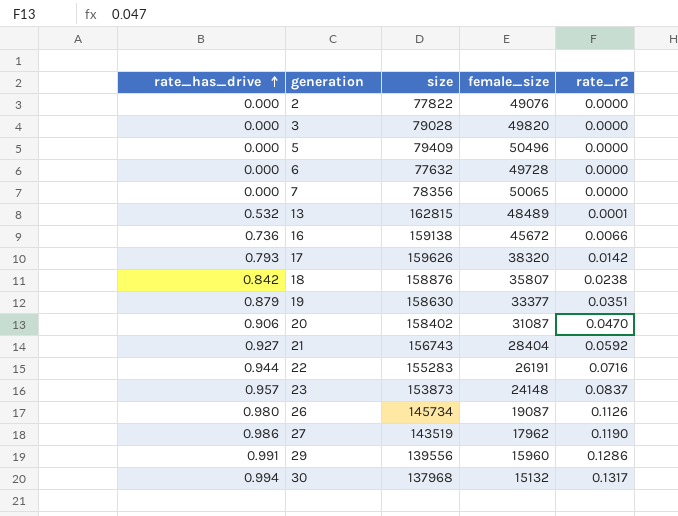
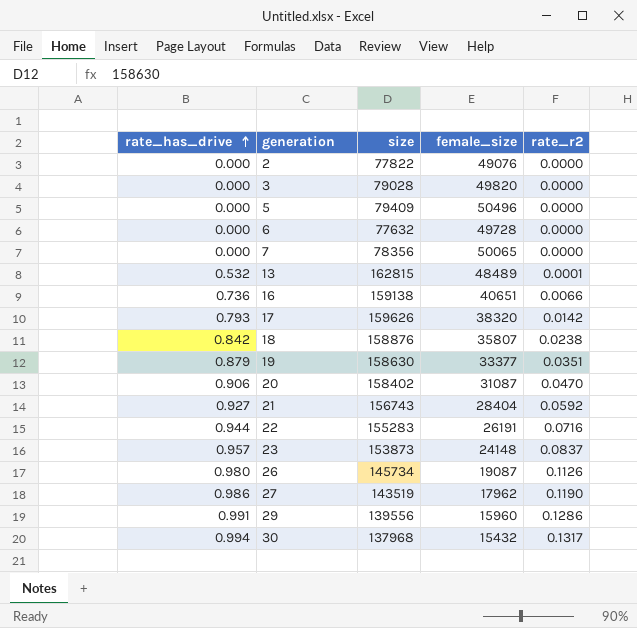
16 | female_size: 45672 -> 40651
30 | female_size: 15132 -> 15432

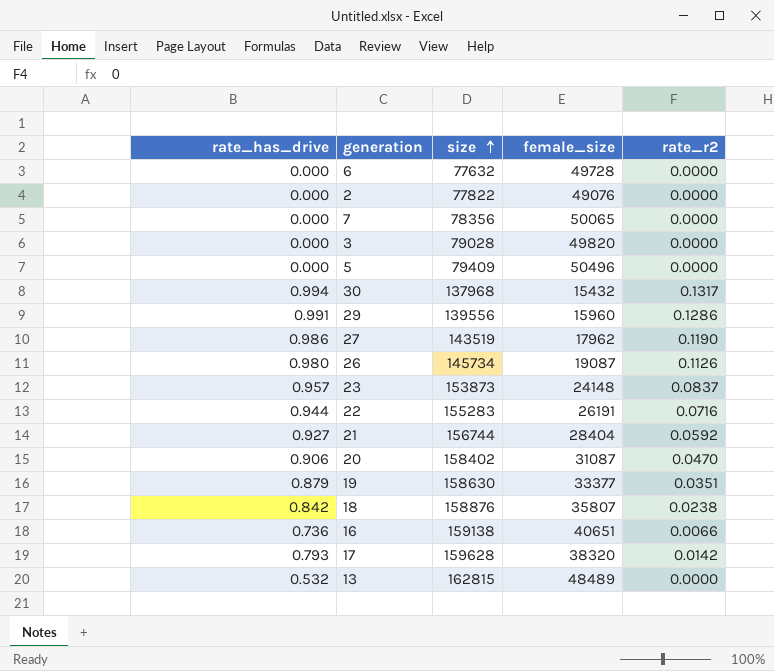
row order: rate_has_drive ascending -> size ascending
21 | size: 156743 -> 156744
17 | size: 159626 -> 159628
13 | rate_r2: 0.0001 -> 0.0000

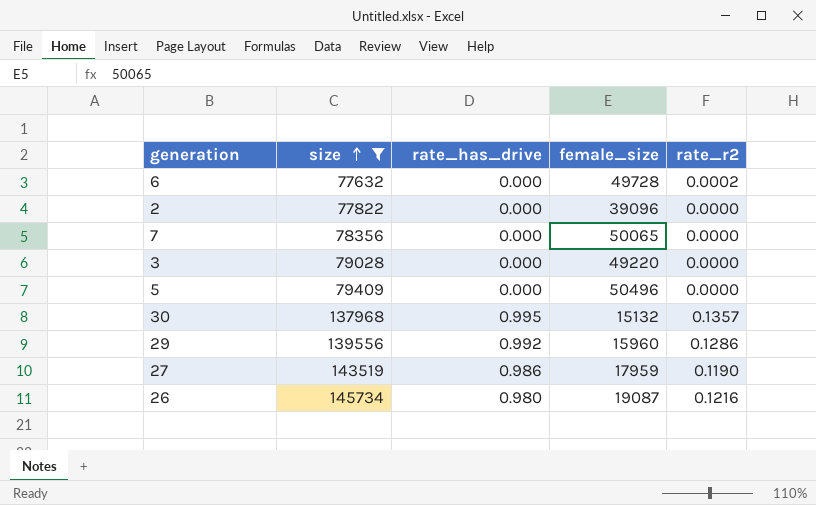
filter: none -> size <= 145734
column rate_has_drive | position: 1 -> 3
6 | rate_r2: 0.0000 -> 0.0002
2 | female_size: 49076 -> 39096
3 | female_size: 49820 -> 49220
30 | rate_has_drive: 0.994 -> 0.995
30 | female_size: 15432 -> 15132
30 | rate_r2: 0.1317 -> 0.1357
29 | rate_has_drive: 0.991 -> 0.992
27 | female_size: 17962 -> 17959
26 | rate_r2: 0.1126 -> 0.1216

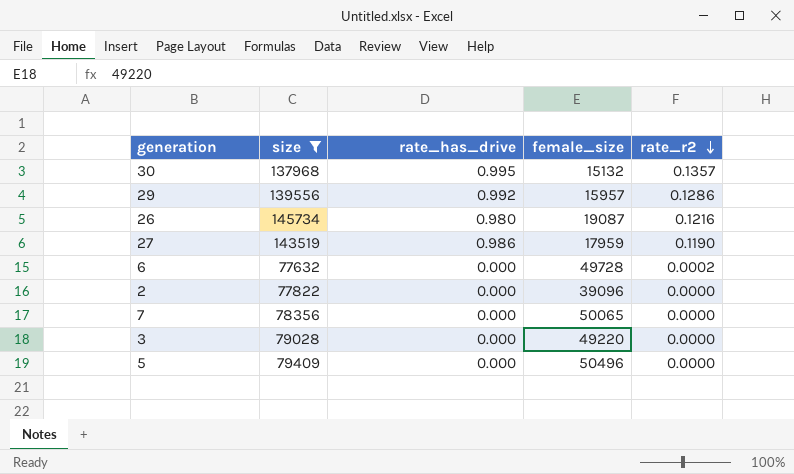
row order: size ascending -> rate_r2 descending
29 | female_size: 15960 -> 15957

